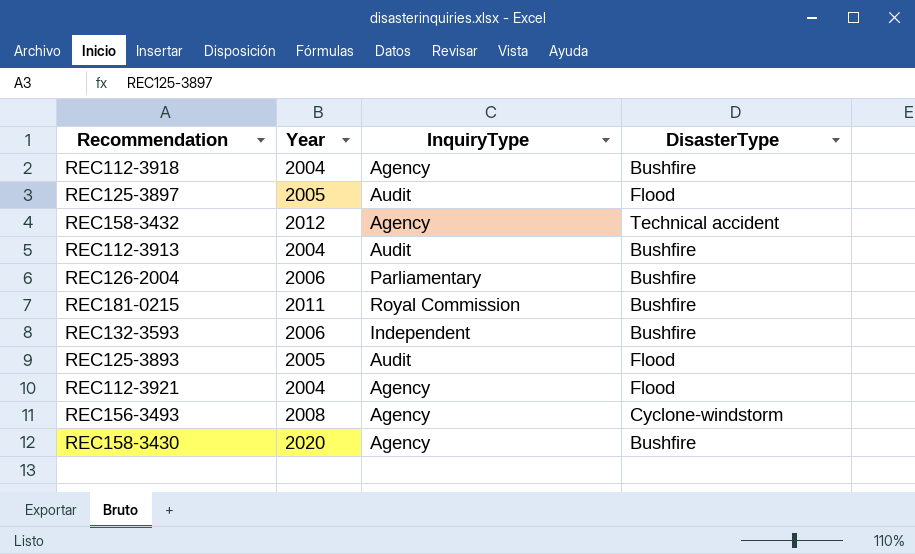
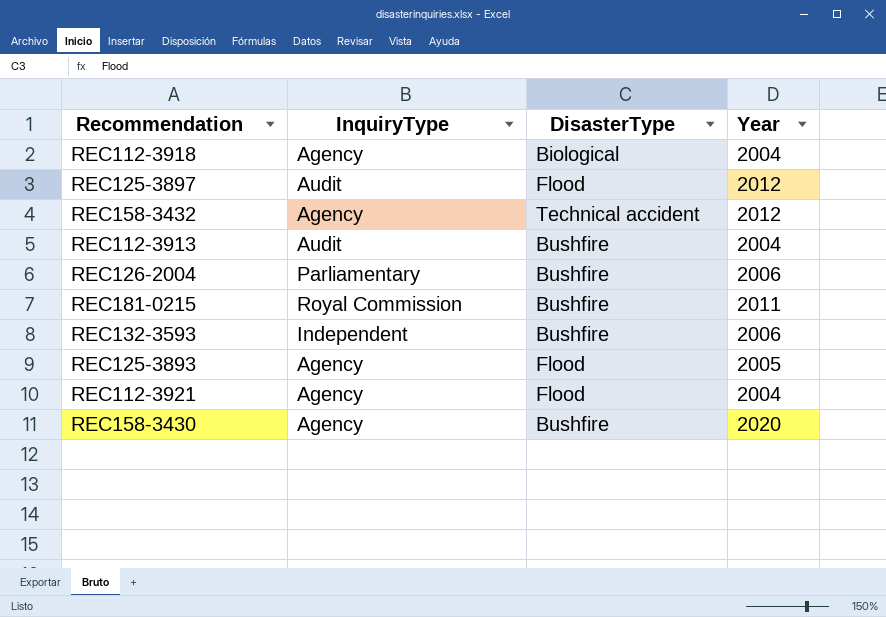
column Year | position: 2 -> 4
row REC156-3493: 2008 | Agency | Cyclone-windstorm -> none
REC112-3918 | DisasterType: Bushfire -> Biological
REC125-3897 | Year: 2005 -> 2012
REC125-3893 | InquiryType: Audit -> Agency

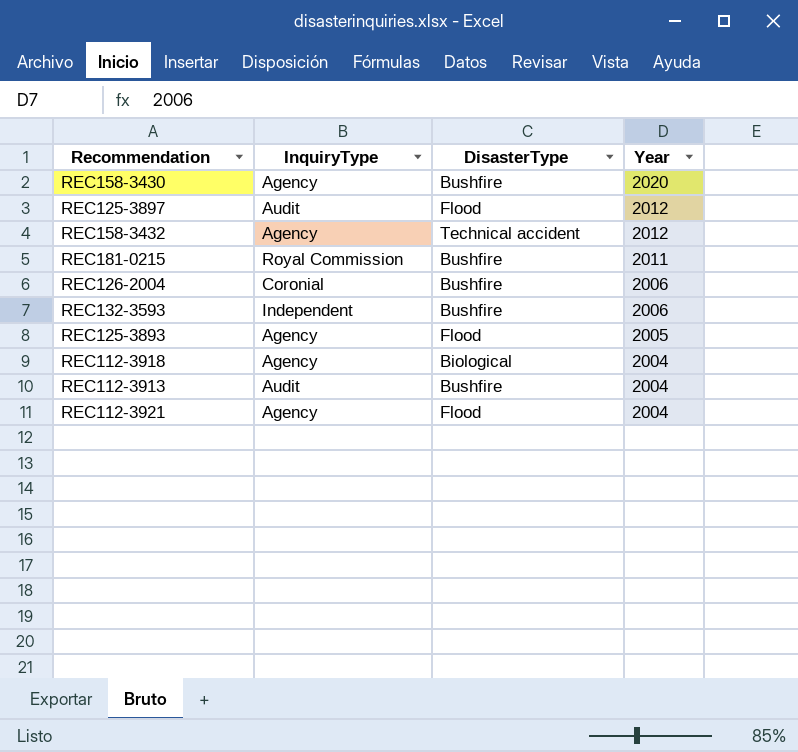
row order: none -> Year descending
REC126-2004 | InquiryType: Parliamentary -> Coronial

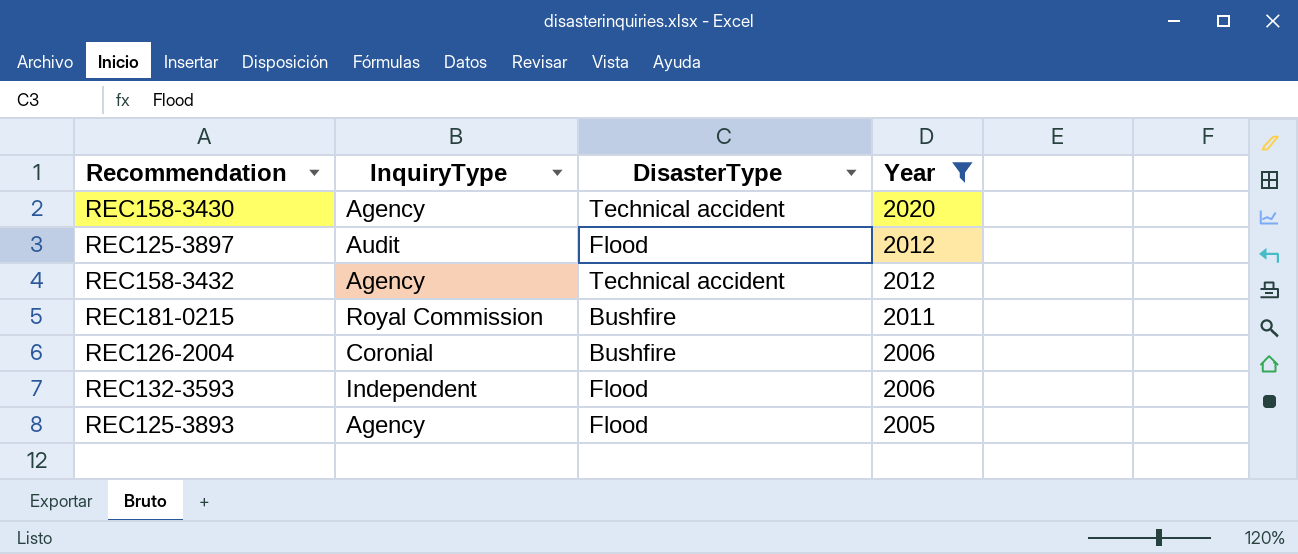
filter: none -> Year != 2004
REC158-3430 | DisasterType: Bushfire -> Technical accident
REC132-3593 | DisasterType: Bushfire -> Flood

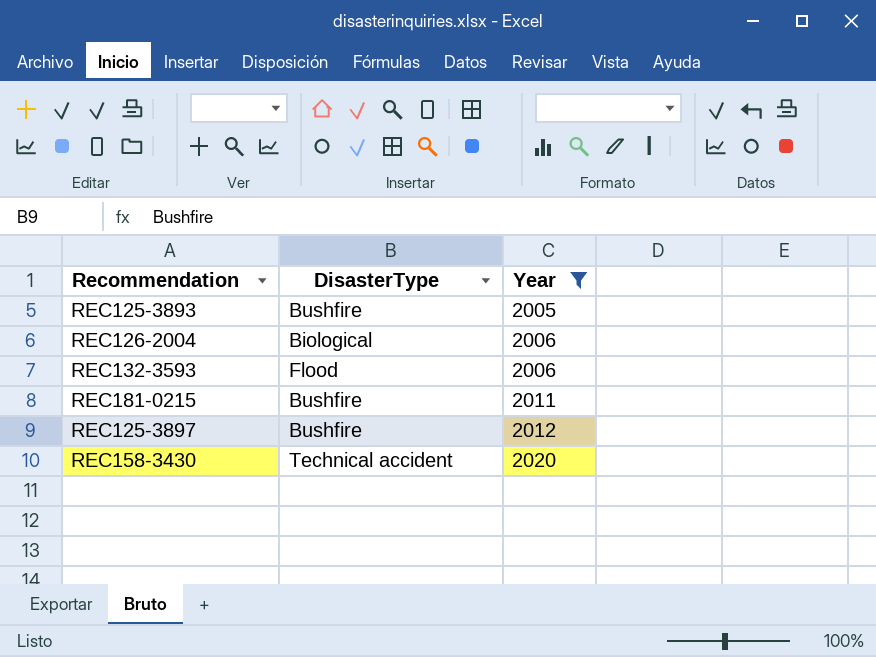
row order: Year descending -> Year ascending
column InquiryType | position: 2 -> none
row REC158-3432: Agency | Technical accident | 2012 -> none
REC125-3893 | DisasterType: Flood -> Bushfire
REC126-2004 | DisasterType: Bushfire -> Biological
REC125-3897 | DisasterType: Flood -> Bushfire

